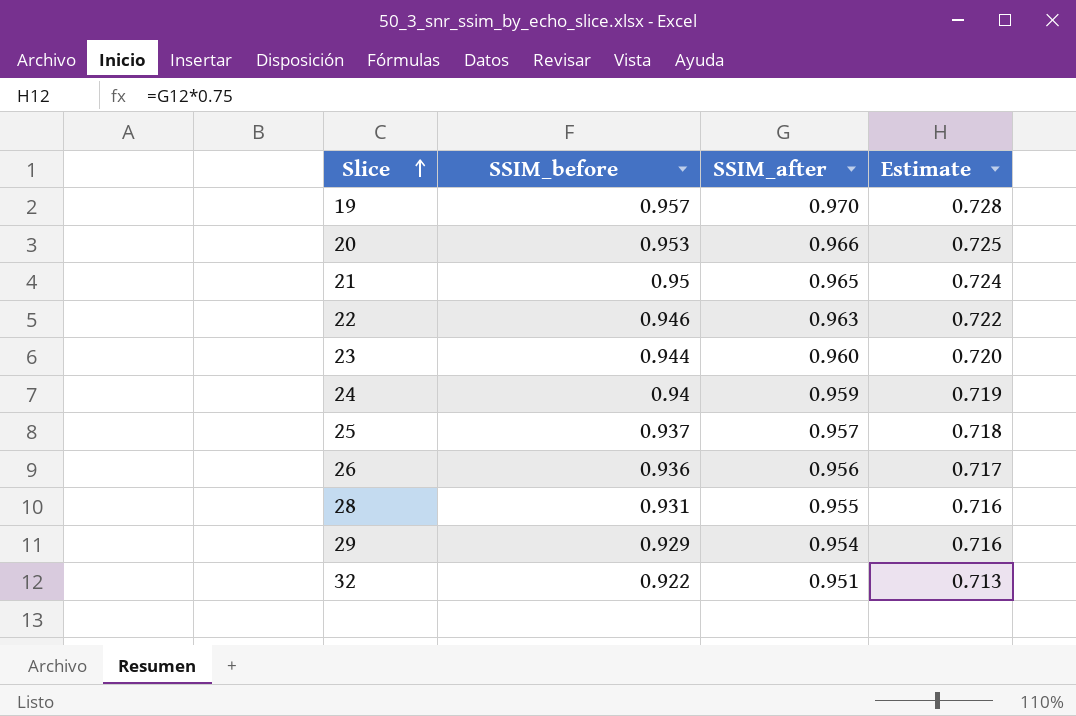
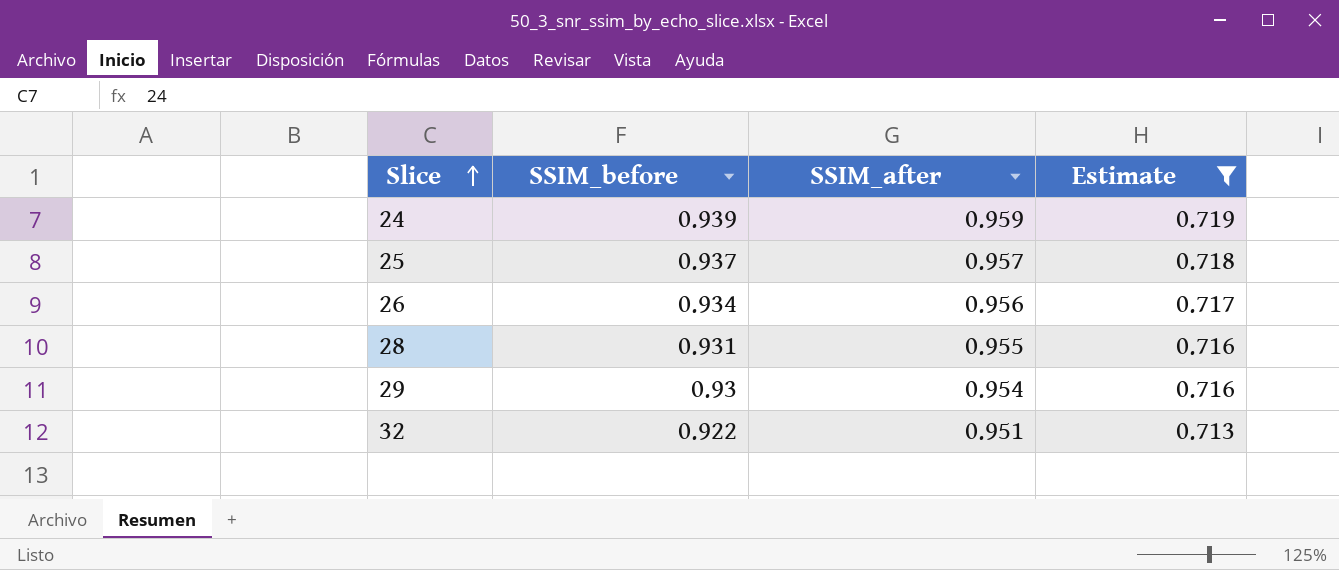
filter: none -> Estimate <= 0.719
24 | SSIM_before: 0.94 -> 0.939
26 | SSIM_before: 0.936 -> 0.934
29 | SSIM_before: 0.929 -> 0.93

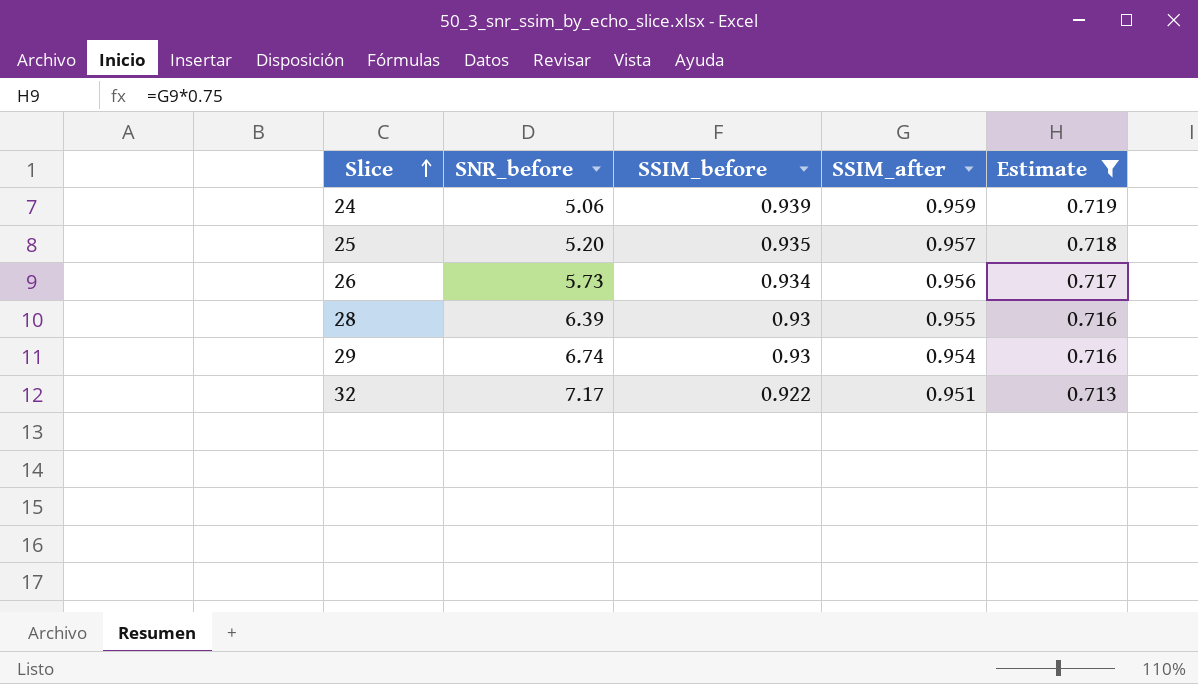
column SNR_before | position: none -> 2
25 | SSIM_before: 0.937 -> 0.935
28 | SSIM_before: 0.931 -> 0.93

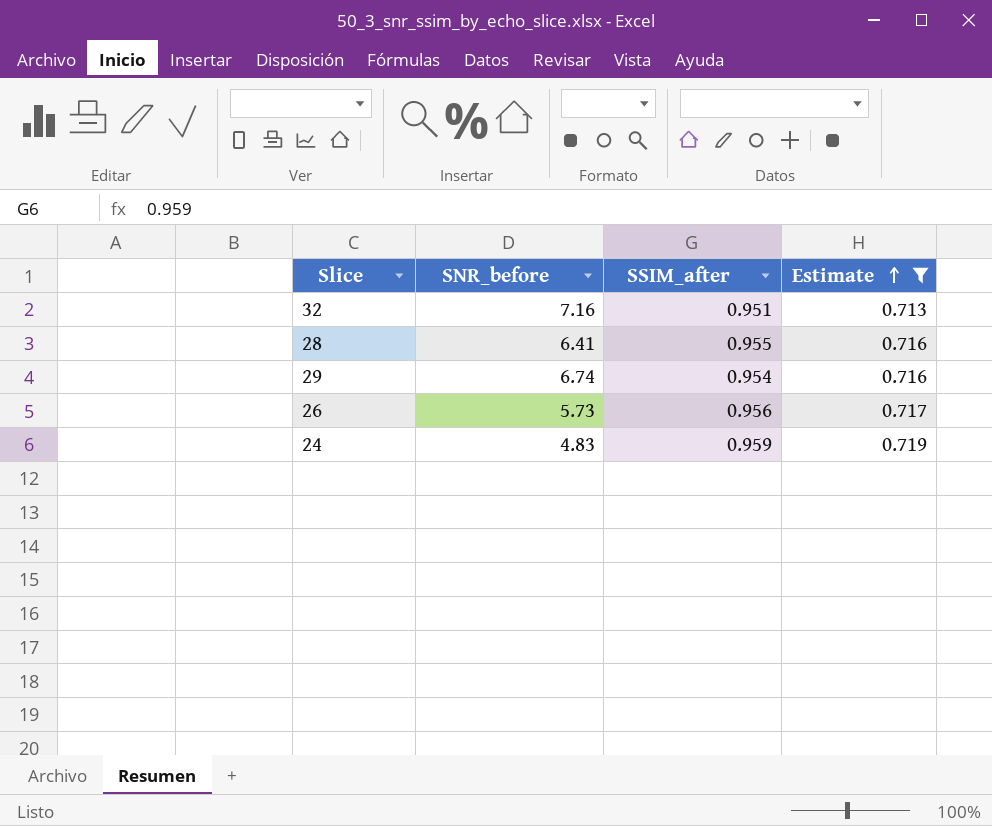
row order: Slice ascending -> Estimate ascending
column SSIM_before | position: 3 -> none
row 25: 5.20 | 0.935 | 0.957 | 0.718 -> none
32 | SNR_before: 7.17 -> 7.16
28 | SNR_before: 6.39 -> 6.41
24 | SNR_before: 5.06 -> 4.83

